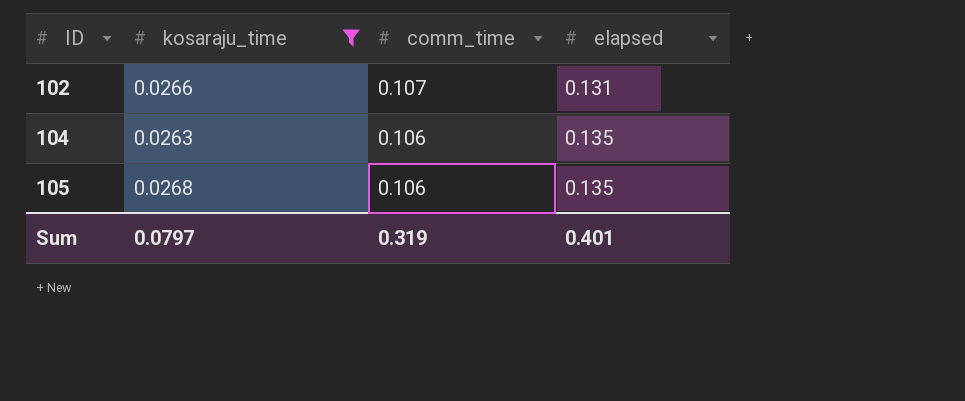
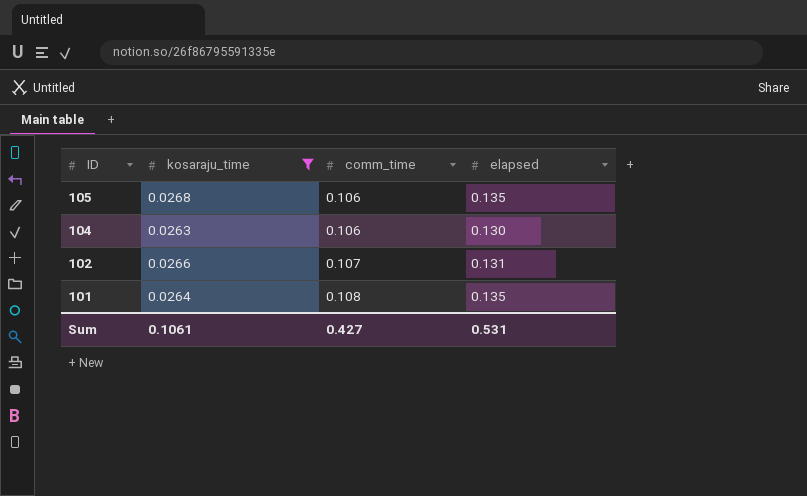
row order: ID ascending -> ID descending
104 | elapsed: 0.135 -> 0.130
row 101: none -> 0.0264 | 0.108 | 0.135
Sum | kosaraju_time: 0.0797 -> 0.1061
Sum | comm_time: 0.319 -> 0.427
Sum | elapsed: 0.401 -> 0.531

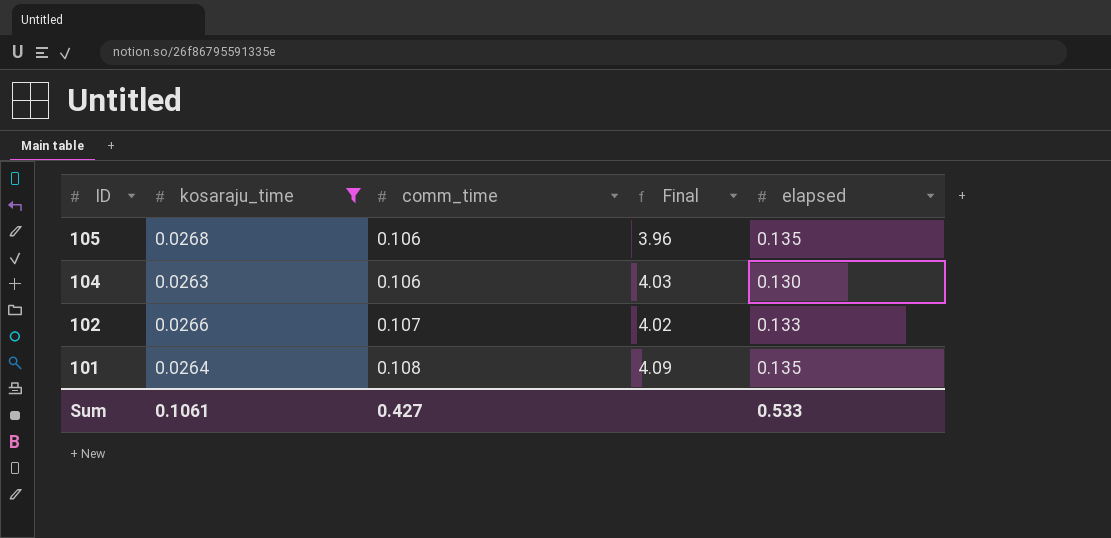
column Final | formula: none -> [comm_time] / [kosaraju_time]
102 | elapsed: 0.131 -> 0.133
Sum | elapsed: 0.531 -> 0.533

